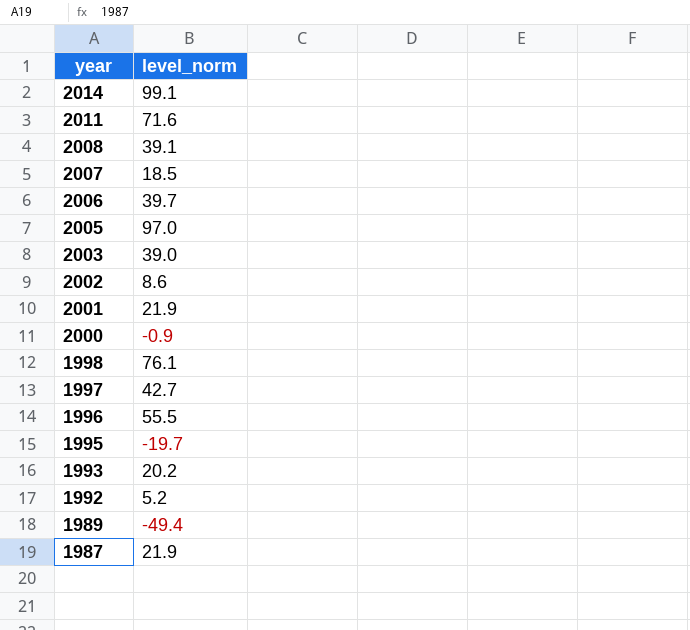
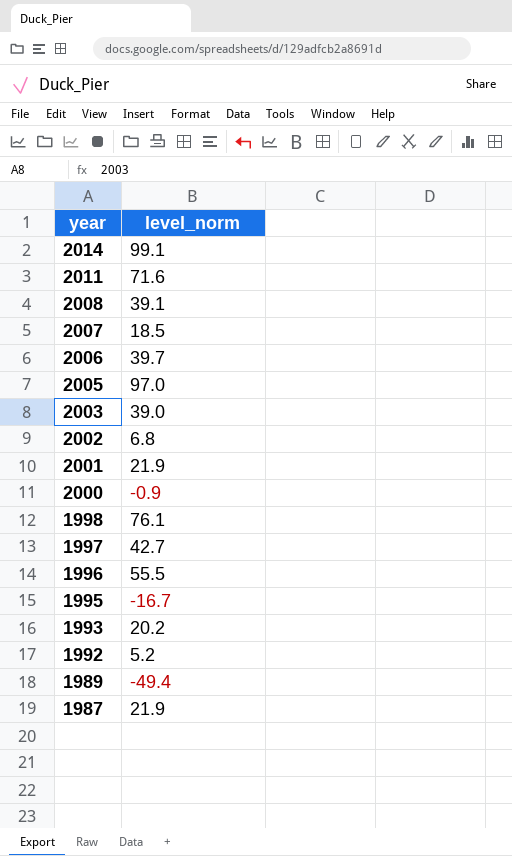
2002 | level_norm: 8.6 -> 6.8
1995 | level_norm: -19.7 -> -16.7

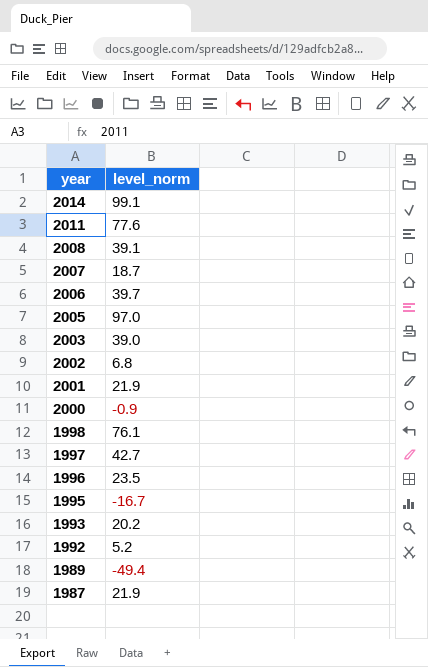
2011 | level_norm: 71.6 -> 77.6
2007 | level_norm: 18.5 -> 18.7
1996 | level_norm: 55.5 -> 23.5

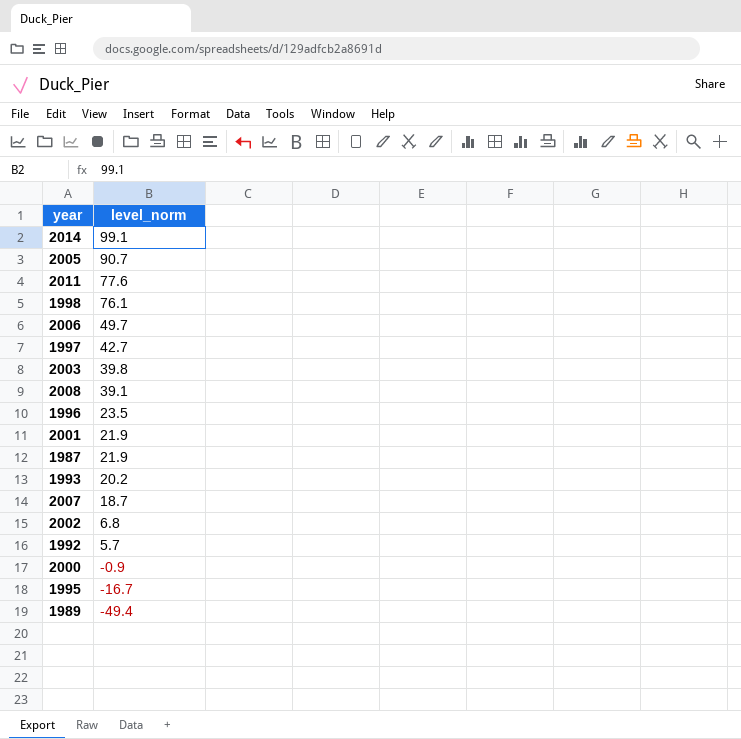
row order: year descending -> level_norm descending
2005 | level_norm: 97.0 -> 90.7
2006 | level_norm: 39.7 -> 49.7
2003 | level_norm: 39.0 -> 39.8
1992 | level_norm: 5.2 -> 5.7

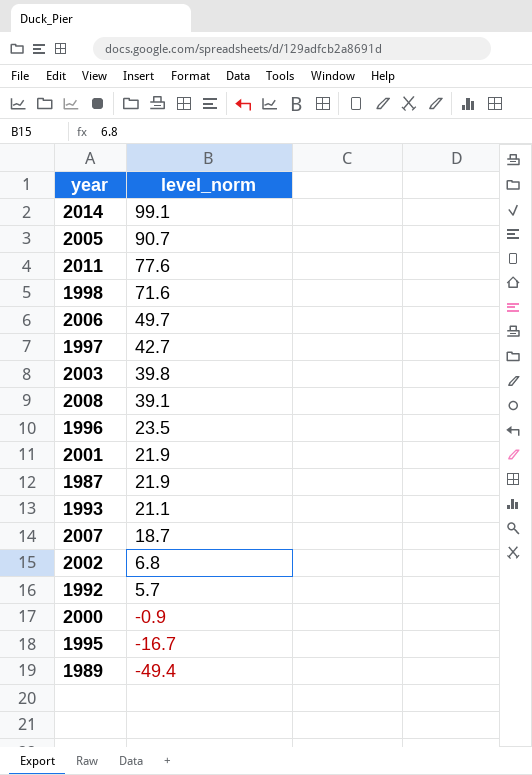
1998 | level_norm: 76.1 -> 71.6
1993 | level_norm: 20.2 -> 21.1

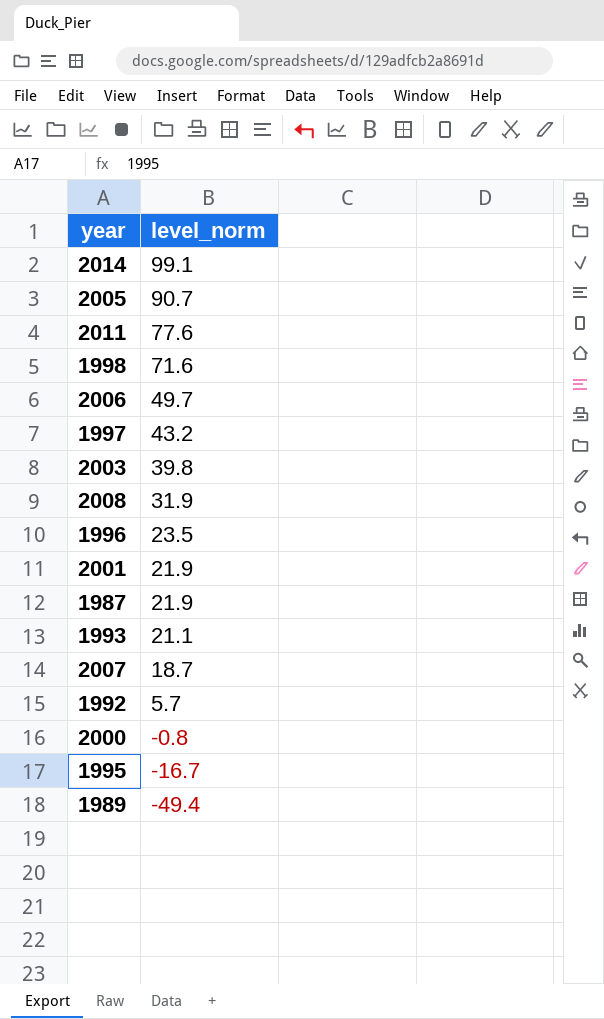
row 2002: 6.8 -> none
1997 | level_norm: 42.7 -> 43.2
2008 | level_norm: 39.1 -> 31.9
2000 | level_norm: -0.9 -> -0.8

